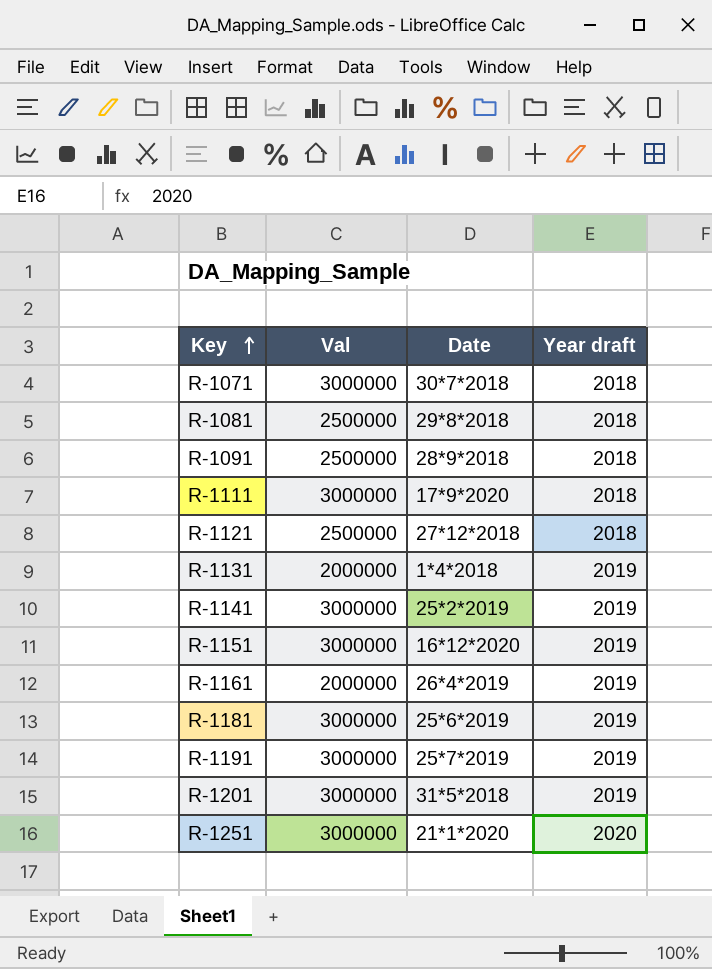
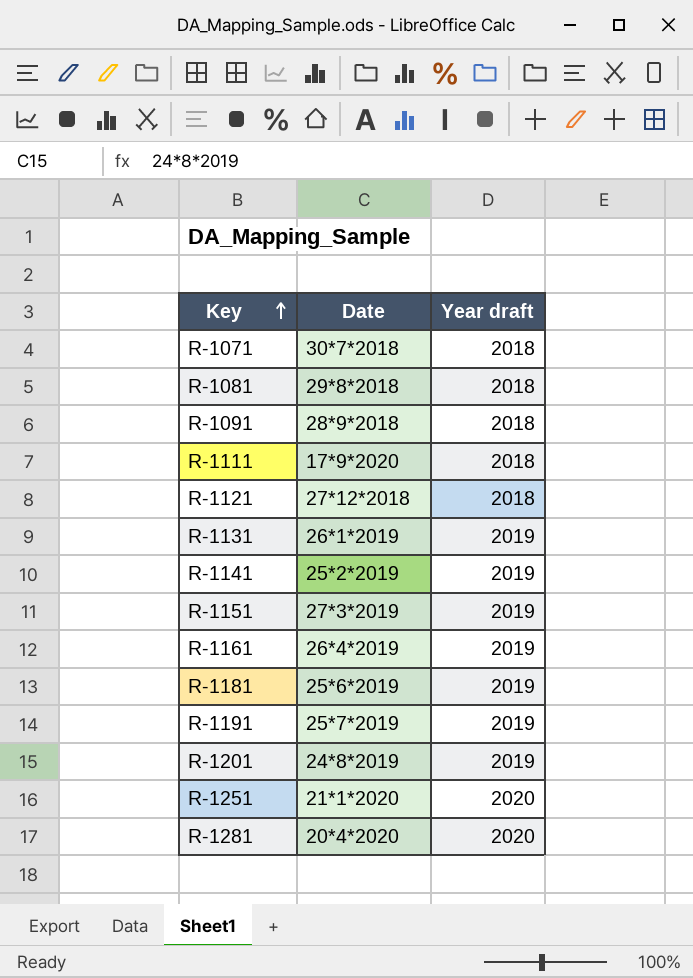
column Val | position: 2 -> none
R-1131 | Date: 1*4*2018 -> 26*1*2019
R-1151 | Date: 16*12*2020 -> 27*3*2019
R-1201 | Date: 31*5*2018 -> 24*8*2019
row R-1281: none -> 20*4*2020 | 2020

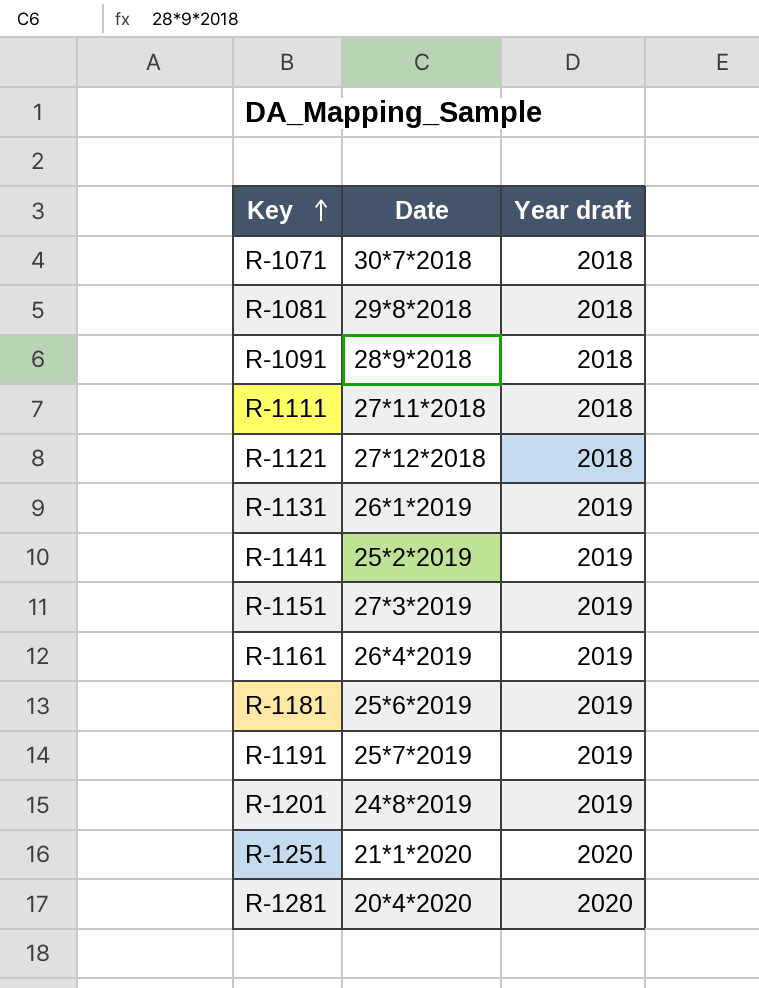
R-1111 | Date: 17*9*2020 -> 27*11*2018

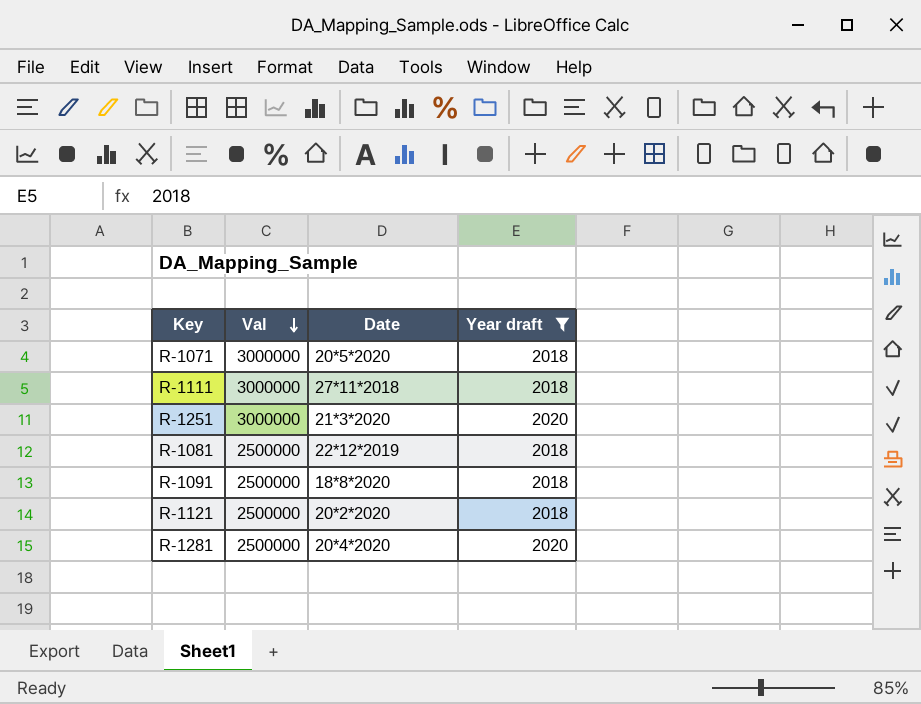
filter: none -> Year draft != 2019
row order: Key ascending -> Val descending
column Val | position: none -> 2
R-1071 | Date: 30*7*2018 -> 20*5*2020
R-1251 | Date: 21*1*2020 -> 21*3*2020
R-1081 | Date: 29*8*2018 -> 22*12*2019
R-1091 | Date: 28*9*2018 -> 18*8*2020
R-1121 | Date: 27*12*2018 -> 20*2*2020

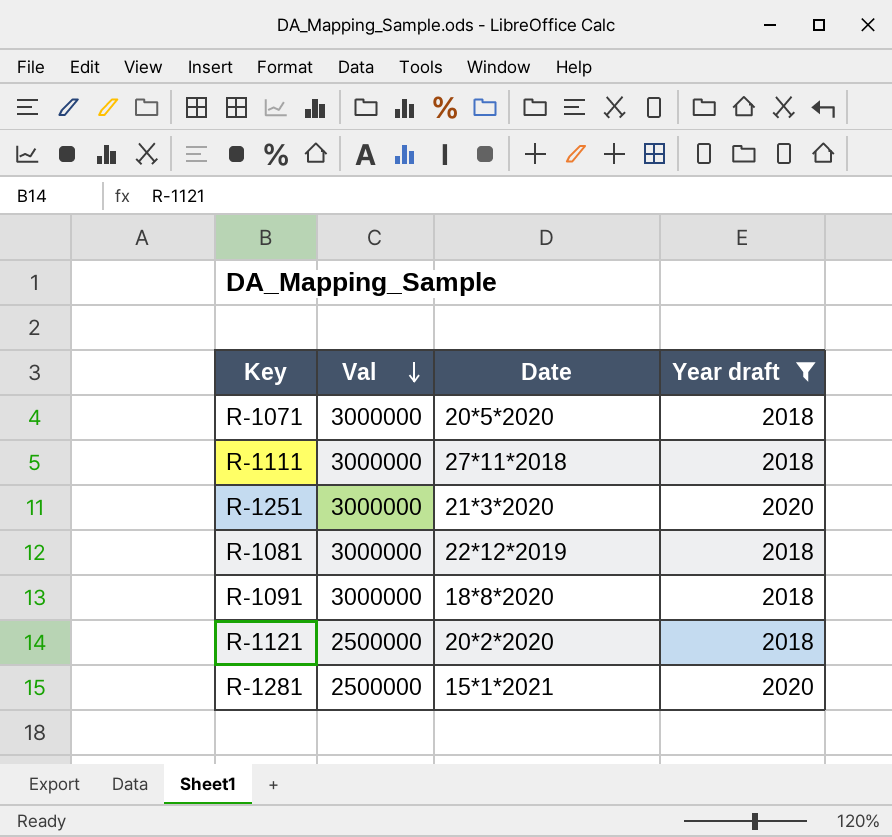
R-1081 | Val: 2500000 -> 3000000
R-1091 | Val: 2500000 -> 3000000
R-1281 | Date: 20*4*2020 -> 15*1*2021

